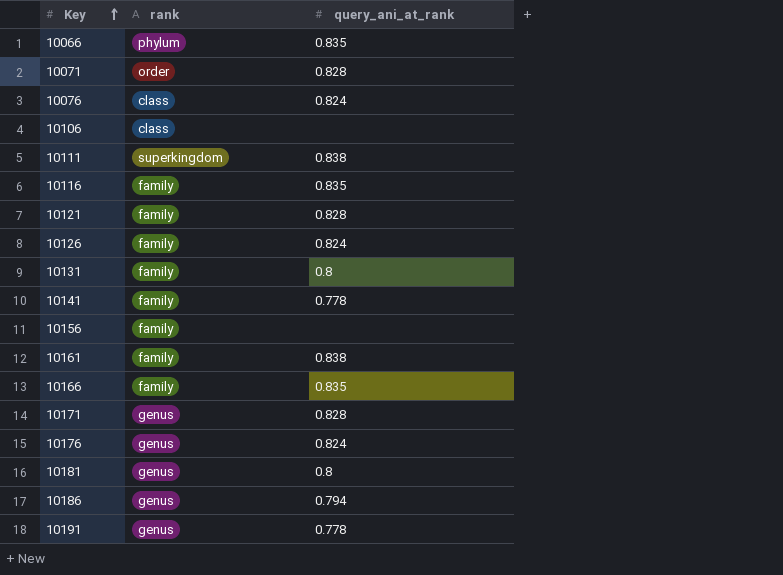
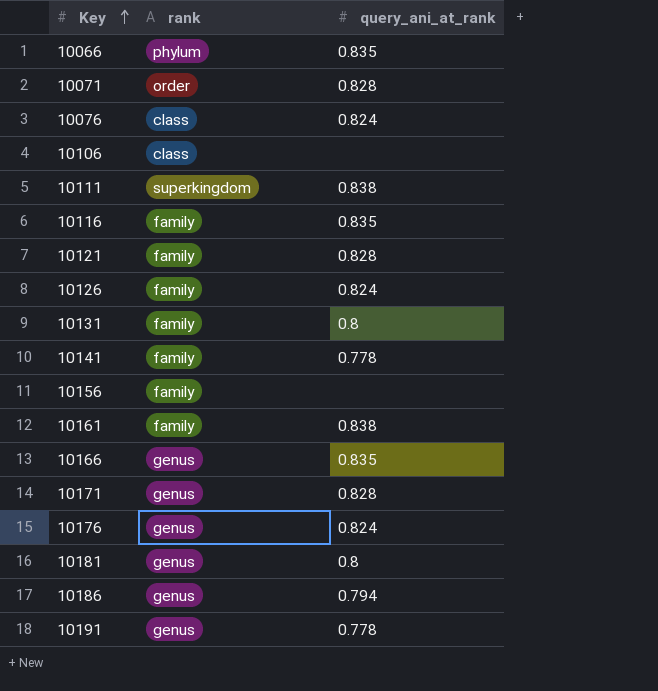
10166 | rank: family -> genus

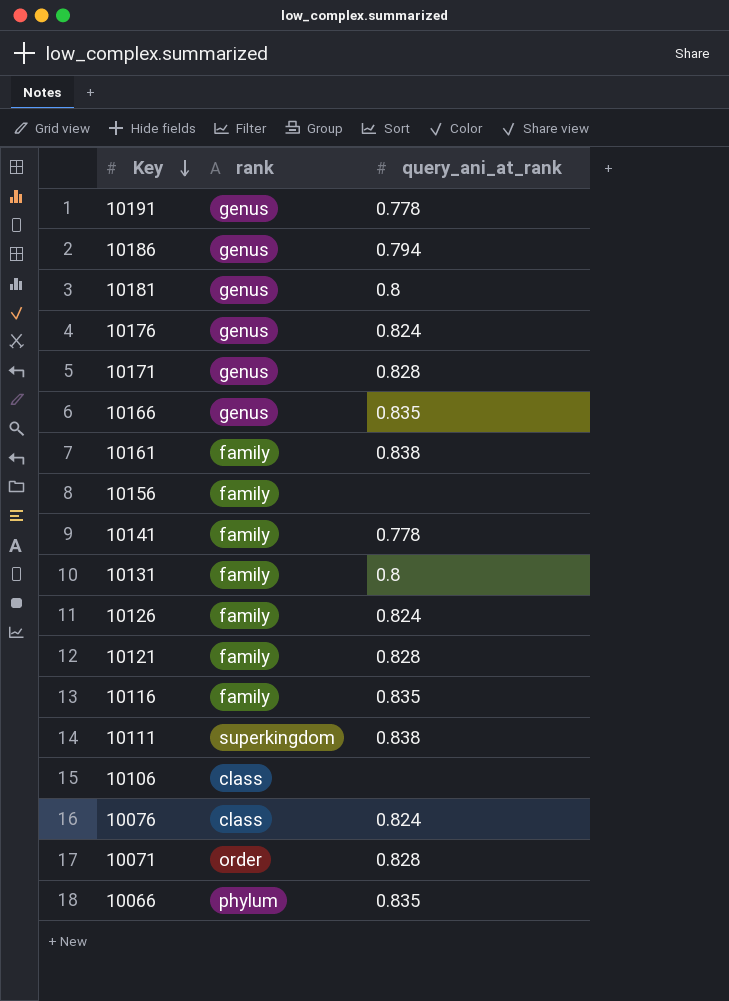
row order: Key ascending -> Key descending

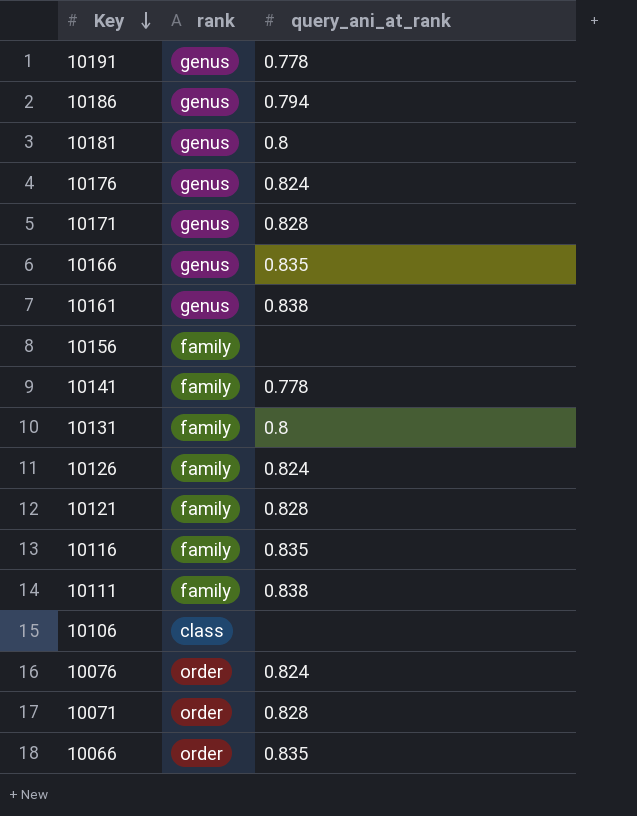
10161 | rank: family -> genus
10111 | rank: superkingdom -> family
10076 | rank: class -> order
10066 | rank: phylum -> order

